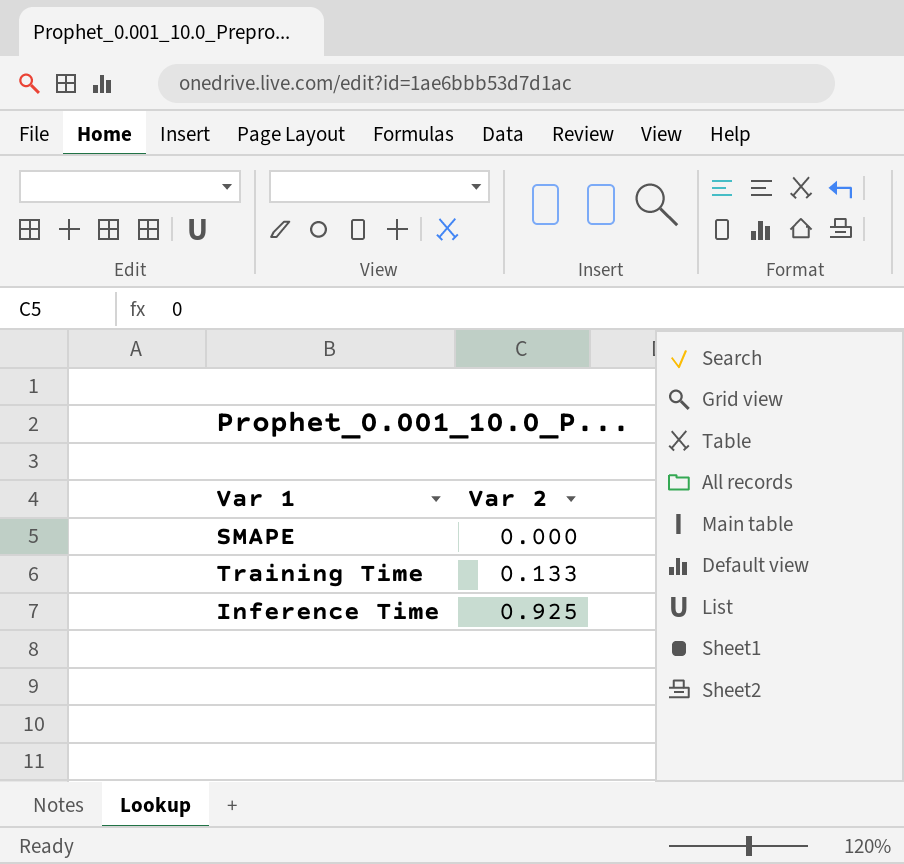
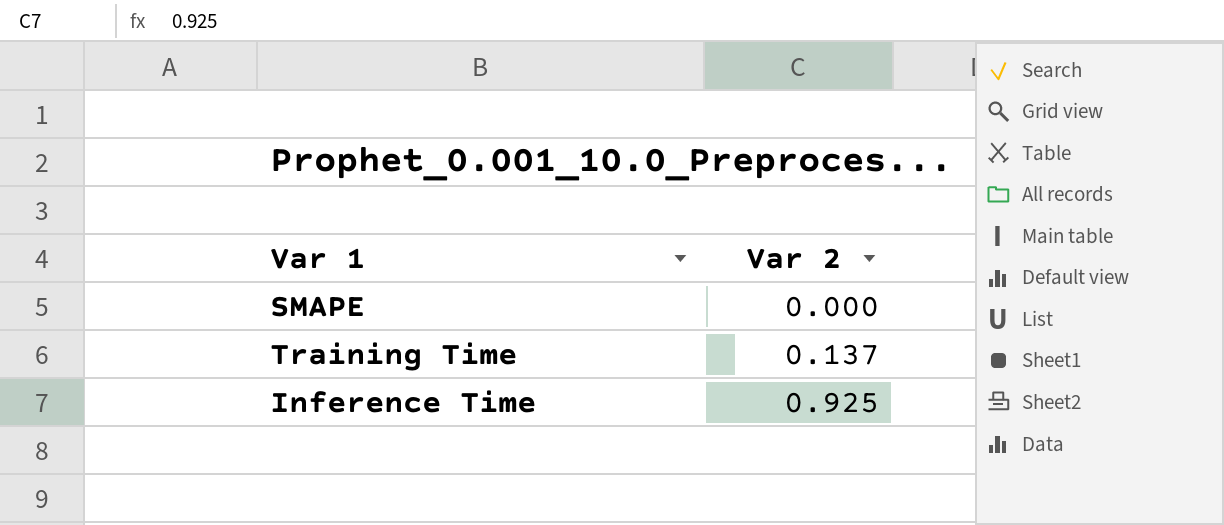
Training Time | Var 2: 0.133 -> 0.137

